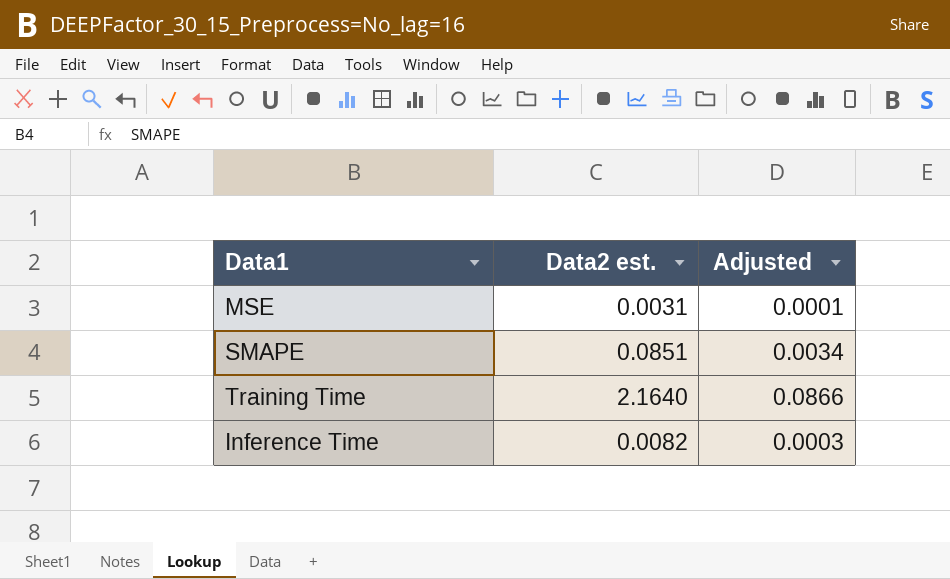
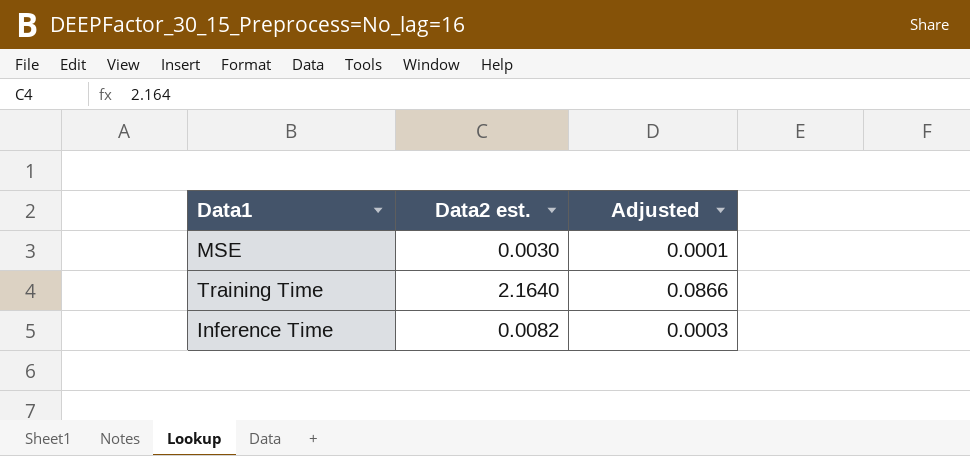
row SMAPE: 0.0851 | 0.0034 -> none
MSE | Data2 est.: 0.0031 -> 0.0030

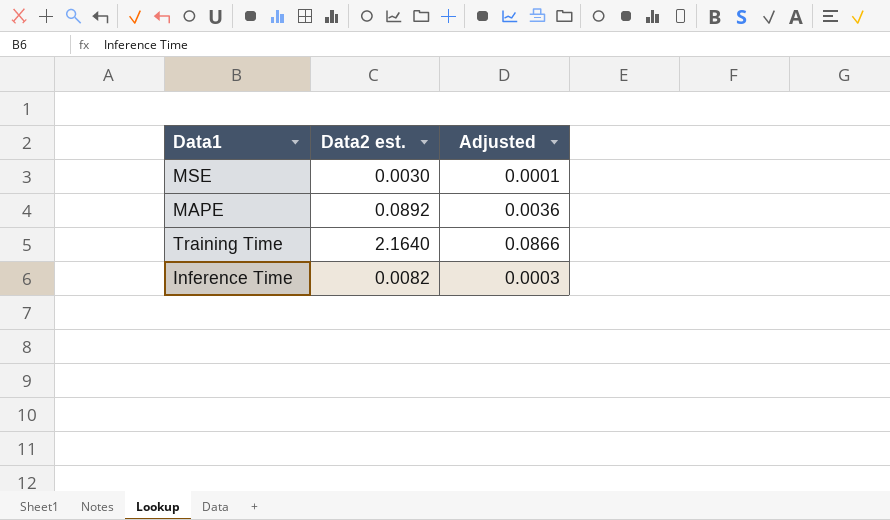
row MAPE: none -> 0.0892 | 0.0036

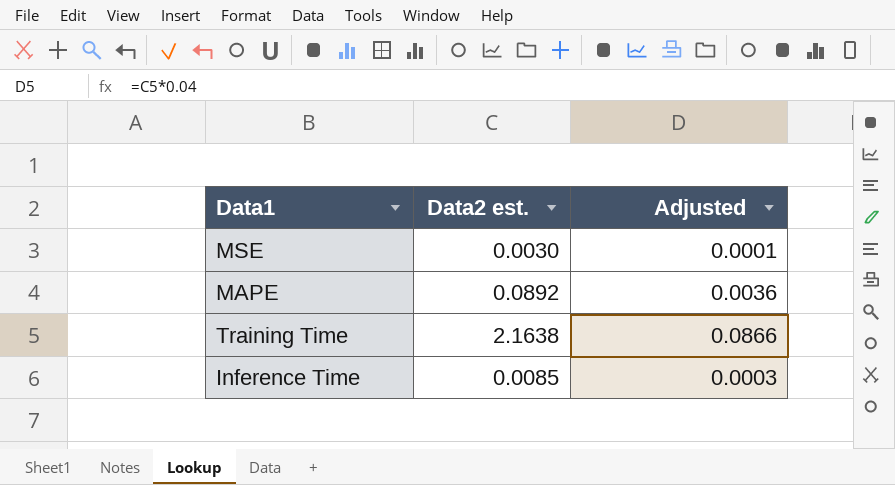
Training Time | Data2 est.: 2.1640 -> 2.1638
Inference Time | Data2 est.: 0.0082 -> 0.0085

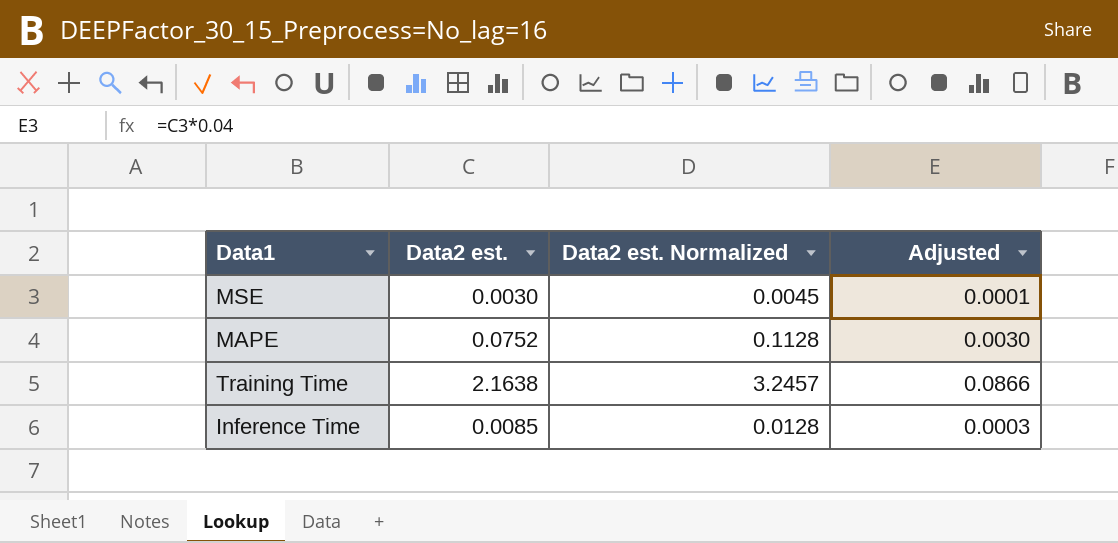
column Data2 est. Normalized | formula: none -> [Data2 est.] * 1.5
MAPE | Data2 est.: 0.0892 -> 0.0752
MAPE | Adjusted: 0.0036 -> 0.0030

